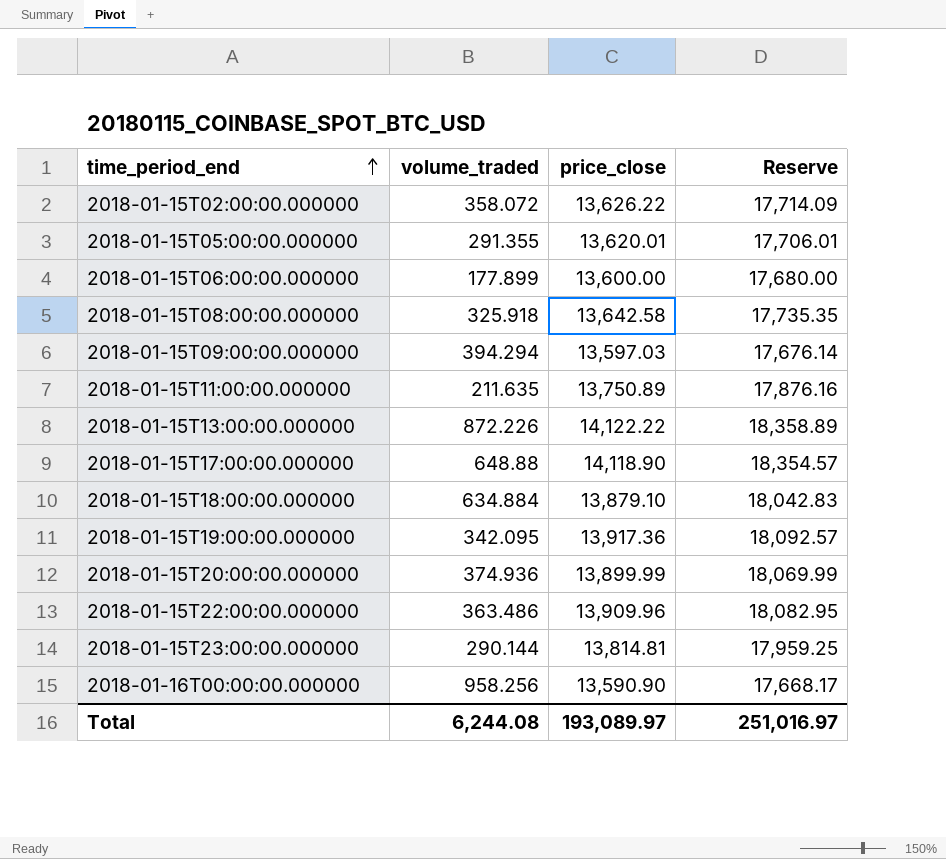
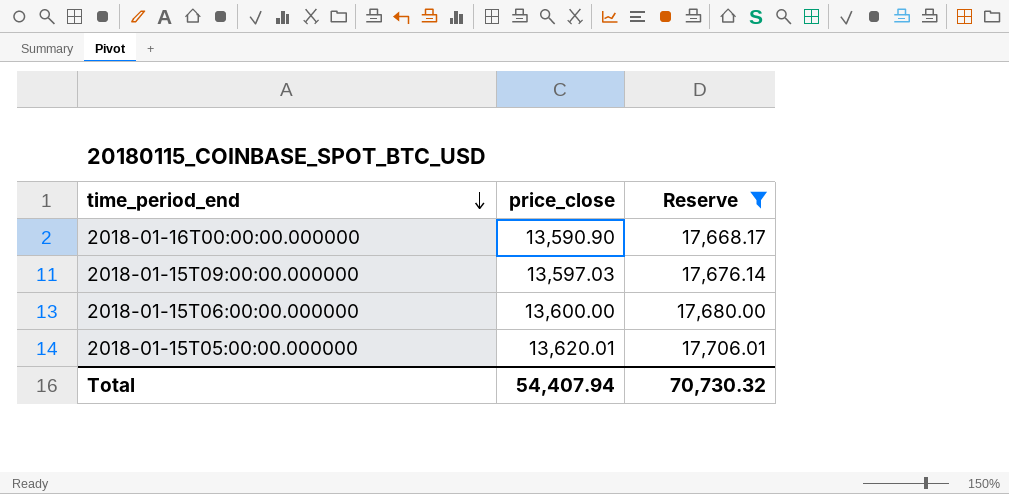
filter: none -> Reserve <= 17,706.01
row order: time_period_end ascending -> time_period_end descending
column volume_traded | position: 2 -> none
Total | price_close: 193,089.97 -> 54,407.94
Total | Reserve: 251,016.97 -> 70,730.32

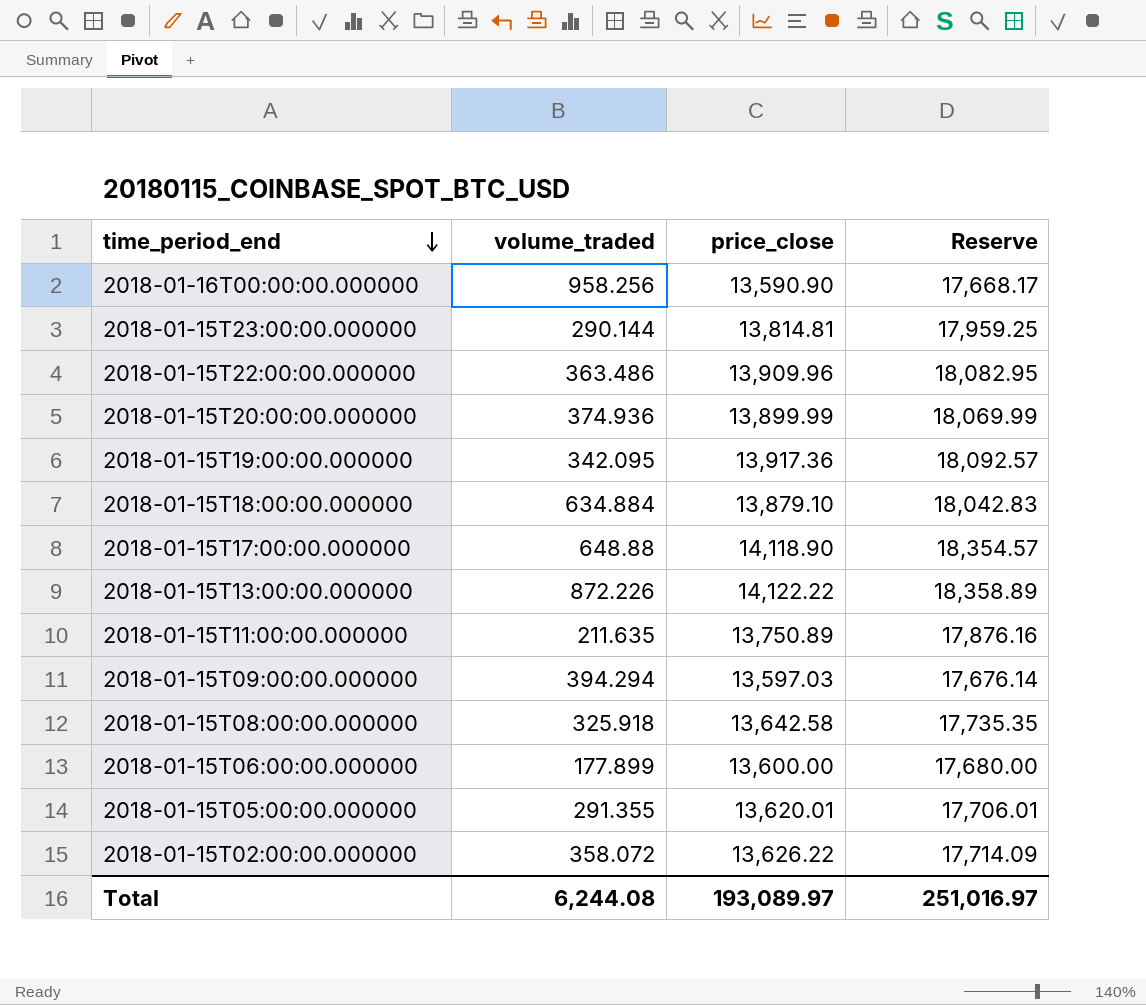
filter: Reserve <= 17,706.01 -> none
column volume_traded | position: none -> 2
Total | price_close: 54,407.94 -> 193,089.97
Total | Reserve: 70,730.32 -> 251,016.97

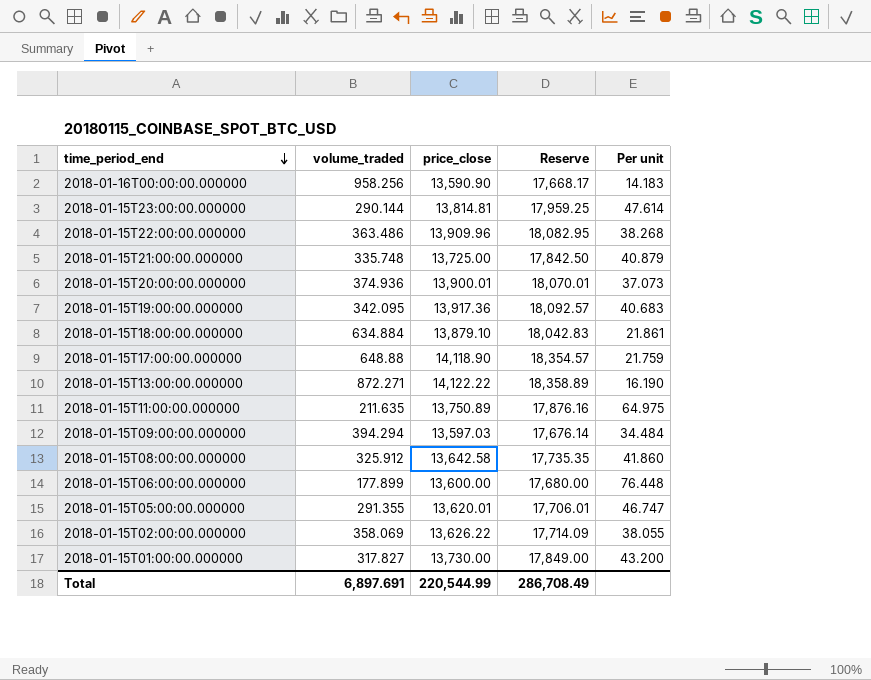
column Per unit | formula: none -> [price_close] / [volume_traded]
row 2018-01-15T21:00:00.000000: none -> 335.748 | 13,725.00 | 17,842.50 | 40.879
2018-01-15T20:00:00.000000 | price_close: 13,899.99 -> 13,900.01
2018-01-15T20:00:00.000000 | Reserve: 18,069.99 -> 18,070.01
2018-01-15T13:00:00.000000 | volume_traded: 872.226 -> 872.271
2018-01-15T08:00:00.000000 | volume_traded: 325.918 -> 325.912
2018-01-15T02:00:00.000000 | volume_traded: 358.072 -> 358.069
row 2018-01-15T01:00:00.000000: none -> 317.827 | 13,730.00 | 17,849.00 | 43.200
Total | volume_traded: 6,244.08 -> 6,897.691
Total | price_close: 193,089.97 -> 220,544.99
Total | Reserve: 251,016.97 -> 286,708.49

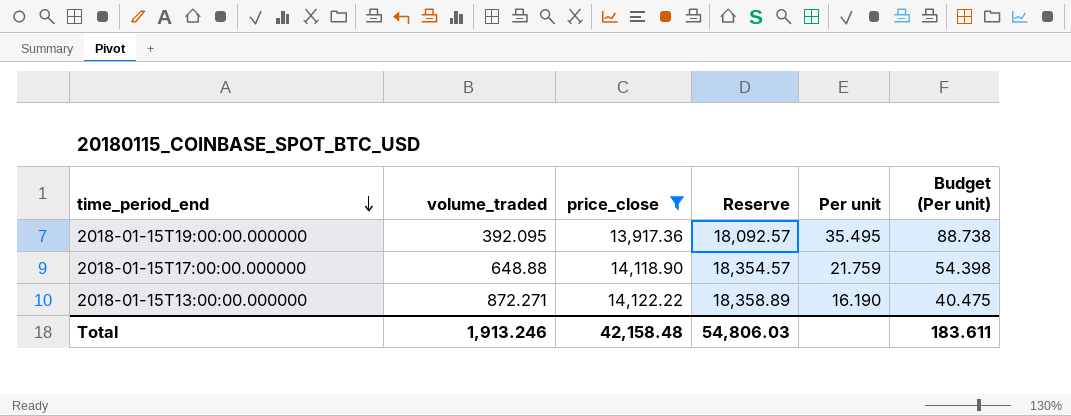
filter: none -> price_close >= 13,917.36
column Budget (Per unit) | formula: none -> [Per unit] * 2.5
2018-01-15T19:00:00.000000 | volume_traded: 342.095 -> 392.095
2018-01-15T19:00:00.000000 | Per unit: 40.683 -> 35.495
Total | volume_traded: 6,897.691 -> 1,913.246
Total | price_close: 220,544.99 -> 42,158.48
Total | Reserve: 286,708.49 -> 54,806.03

